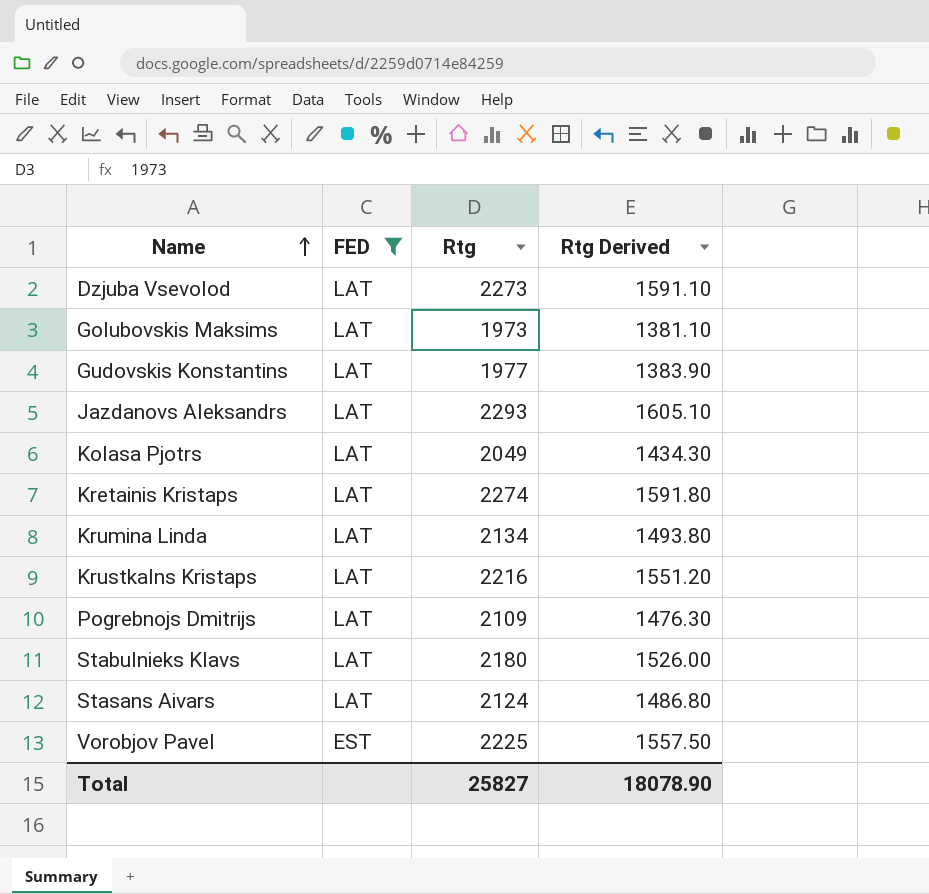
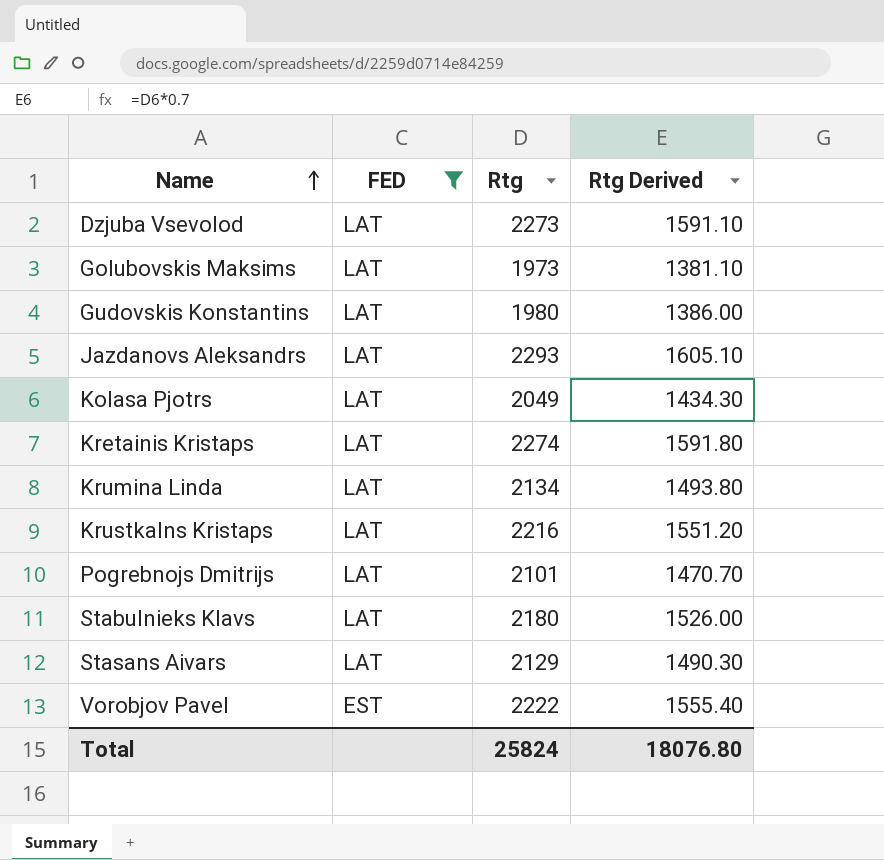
Gudovskis Konstantins | Rtg: 1977 -> 1980
Gudovskis Konstantins | Rtg Derived: 1383.90 -> 1386.00
Pogrebnojs Dmitrijs | Rtg: 2109 -> 2101
Pogrebnojs Dmitrijs | Rtg Derived: 1476.30 -> 1470.70
Stasans Aivars | Rtg: 2124 -> 2129
Stasans Aivars | Rtg Derived: 1486.80 -> 1490.30
Vorobjov Pavel | Rtg: 2225 -> 2222
Vorobjov Pavel | Rtg Derived: 1557.50 -> 1555.40
Total | Rtg: 25827 -> 25824
Total | Rtg Derived: 18078.90 -> 18076.80

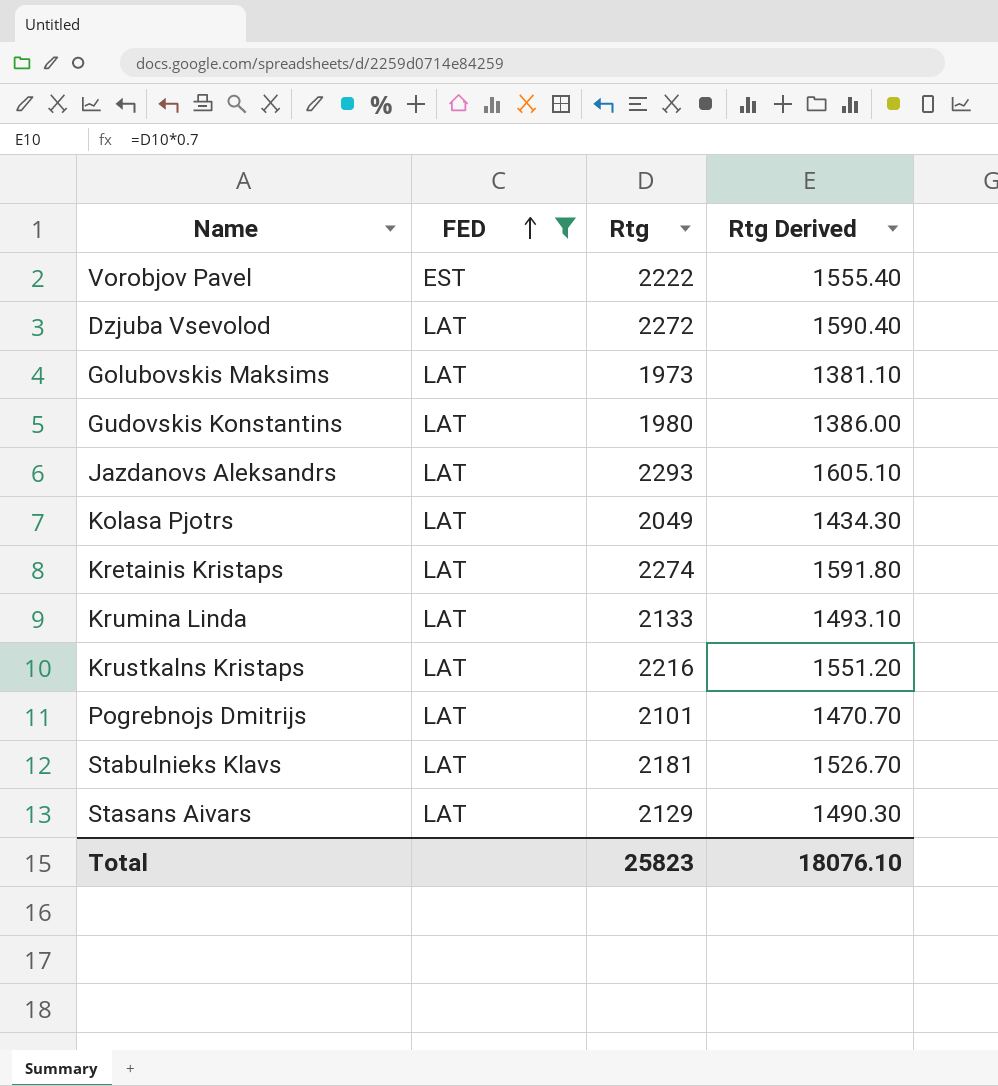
row order: Name ascending -> FED ascending
Dzjuba Vsevolod | Rtg: 2273 -> 2272
Dzjuba Vsevolod | Rtg Derived: 1591.10 -> 1590.40
Krumina Linda | Rtg: 2134 -> 2133
Krumina Linda | Rtg Derived: 1493.80 -> 1493.10
Stabulnieks Klavs | Rtg: 2180 -> 2181
Stabulnieks Klavs | Rtg Derived: 1526.00 -> 1526.70
Total | Rtg: 25824 -> 25823
Total | Rtg Derived: 18076.80 -> 18076.10

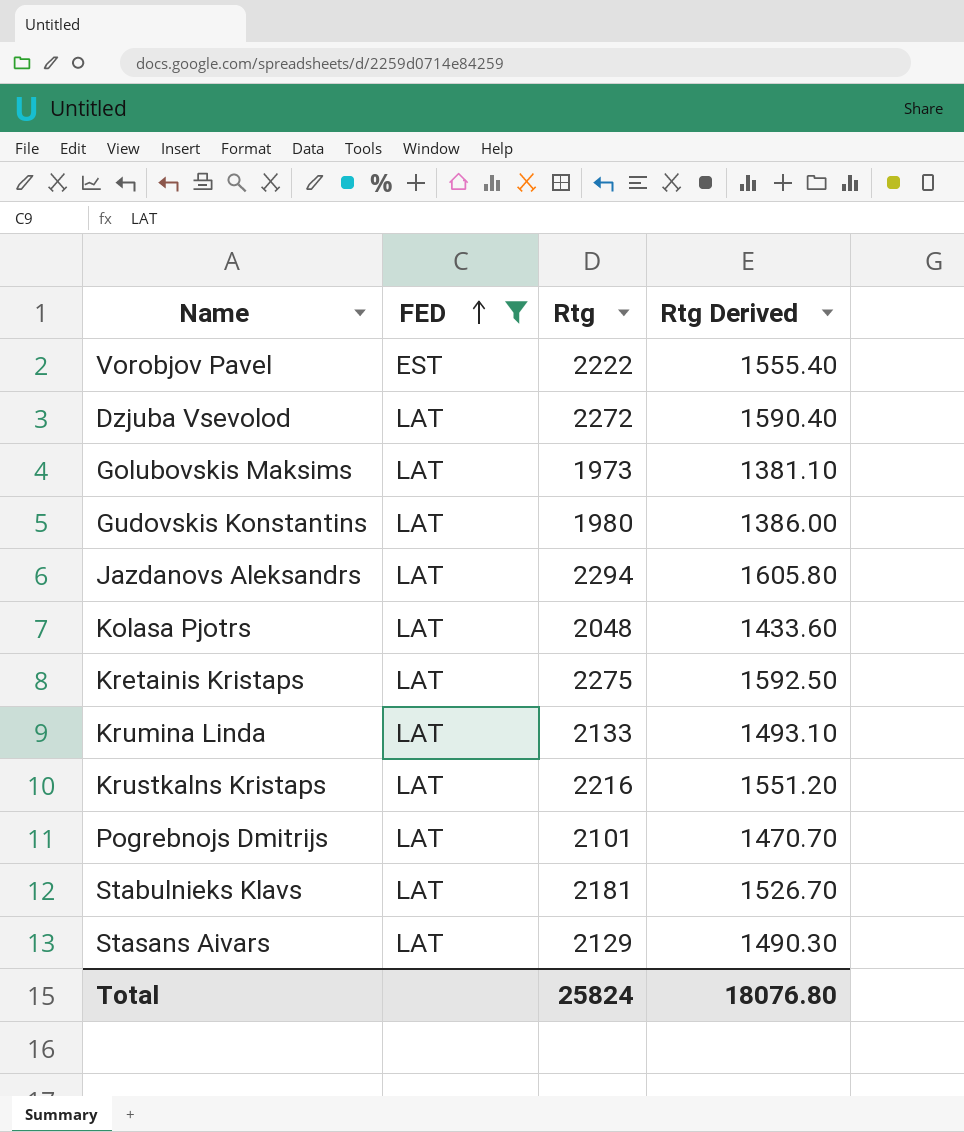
Jazdanovs Aleksandrs | Rtg: 2293 -> 2294
Jazdanovs Aleksandrs | Rtg Derived: 1605.10 -> 1605.80
Kolasa Pjotrs | Rtg: 2049 -> 2048
Kolasa Pjotrs | Rtg Derived: 1434.30 -> 1433.60
Kretainis Kristaps | Rtg: 2274 -> 2275
Kretainis Kristaps | Rtg Derived: 1591.80 -> 1592.50
Total | Rtg: 25823 -> 25824
Total | Rtg Derived: 18076.10 -> 18076.80

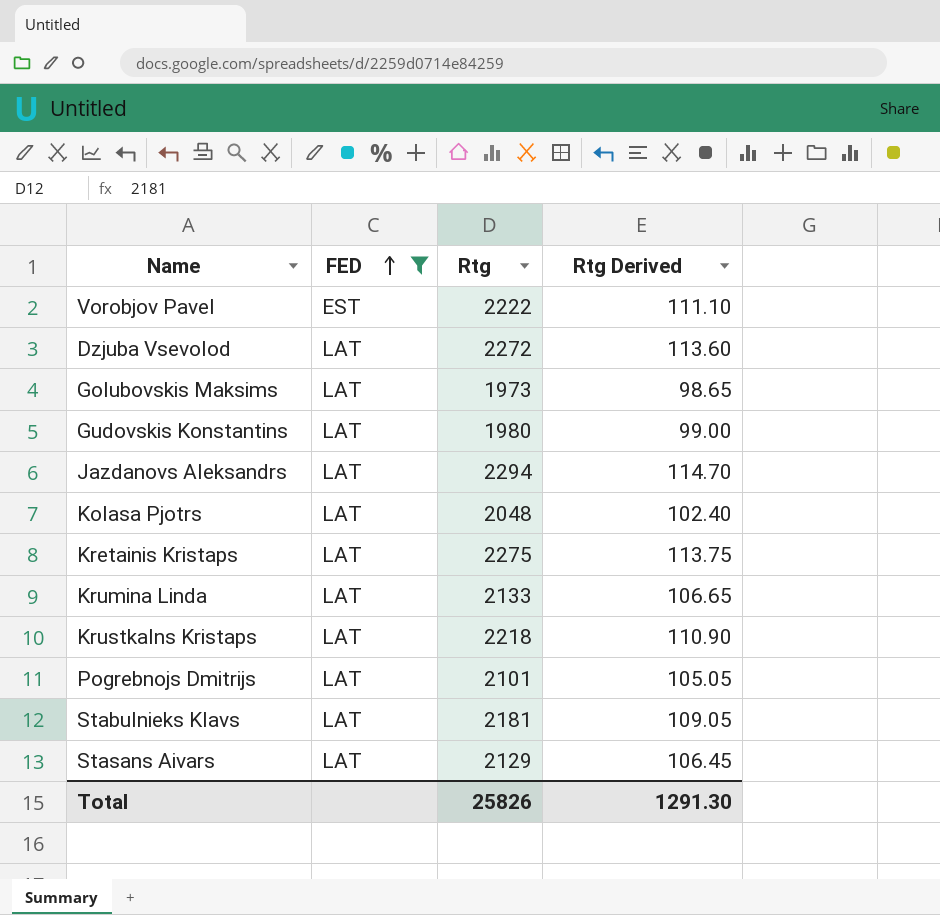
column Rtg Derived | formula: [Rtg] * 0.7 -> [Rtg] * 0.05
Krustkalns Kristaps | Rtg: 2216 -> 2218
Total | Rtg: 25824 -> 25826
Total | Rtg Derived: 18076.80 -> 1291.30

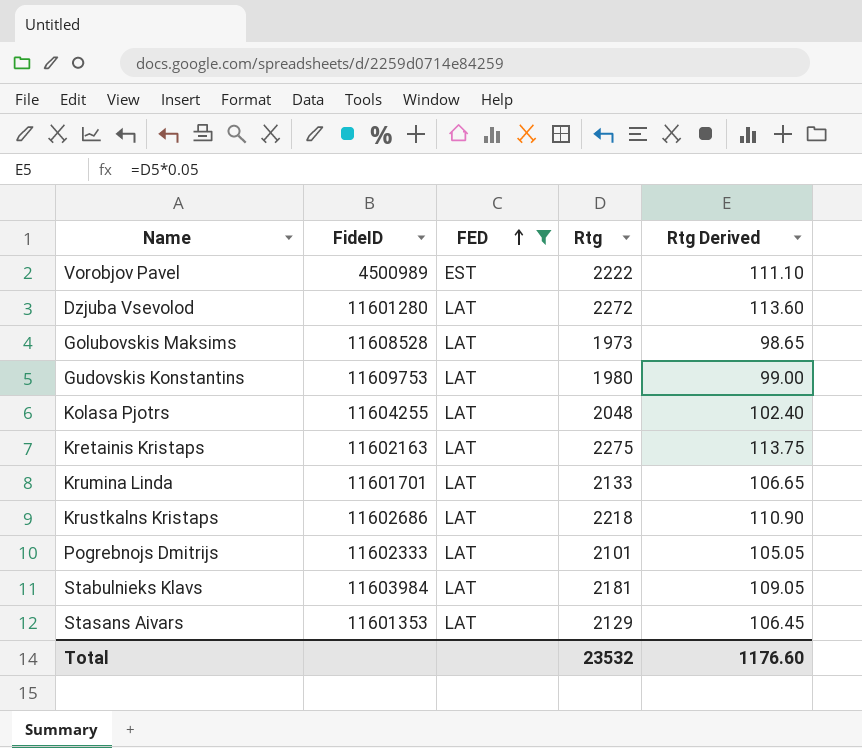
column FideID | position: none -> 2
row Jazdanovs Aleksandrs: LAT | 2294 | 114.70 -> none
Total | Rtg: 25826 -> 23532
Total | Rtg Derived: 1291.30 -> 1176.60

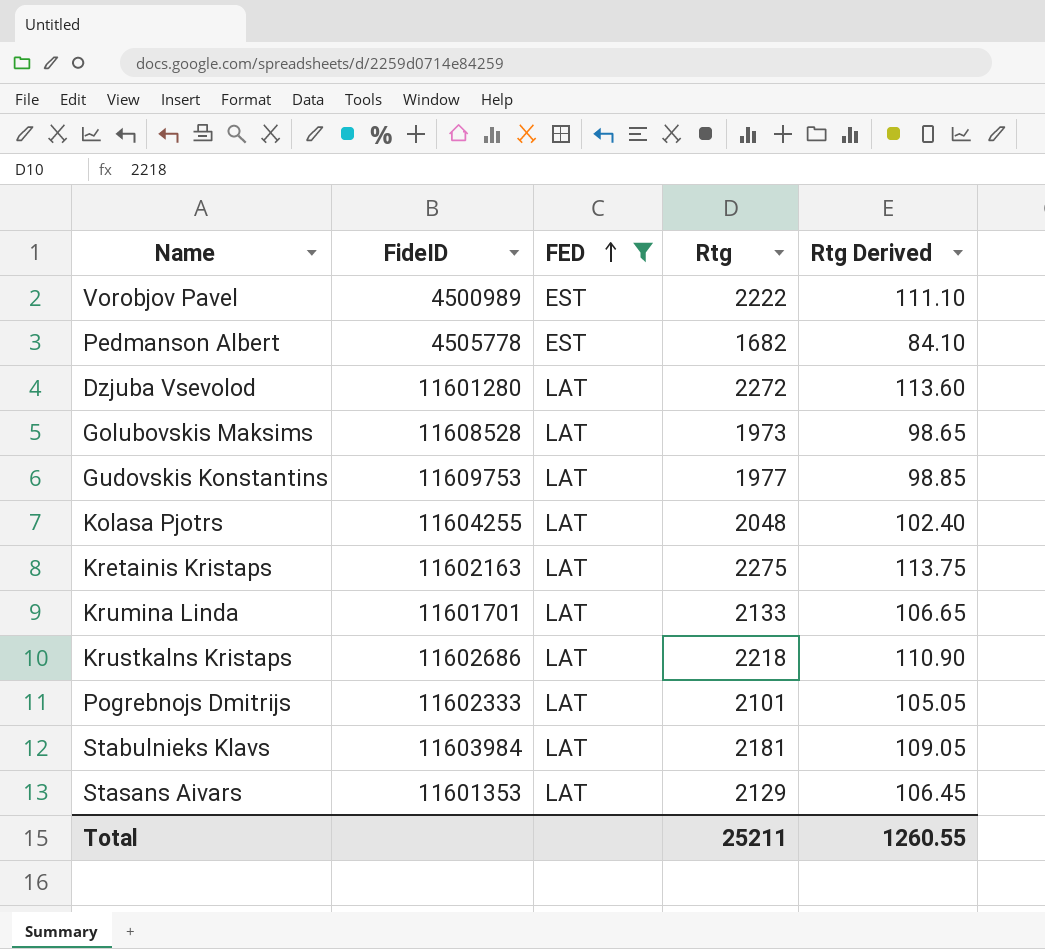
row Pedmanson Albert: none -> 4505778 | EST | 1682 | 84.10
Gudovskis Konstantins | Rtg: 1980 -> 1977
Gudovskis Konstantins | Rtg Derived: 99.00 -> 98.85
Total | Rtg: 23532 -> 25211
Total | Rtg Derived: 1176.60 -> 1260.55

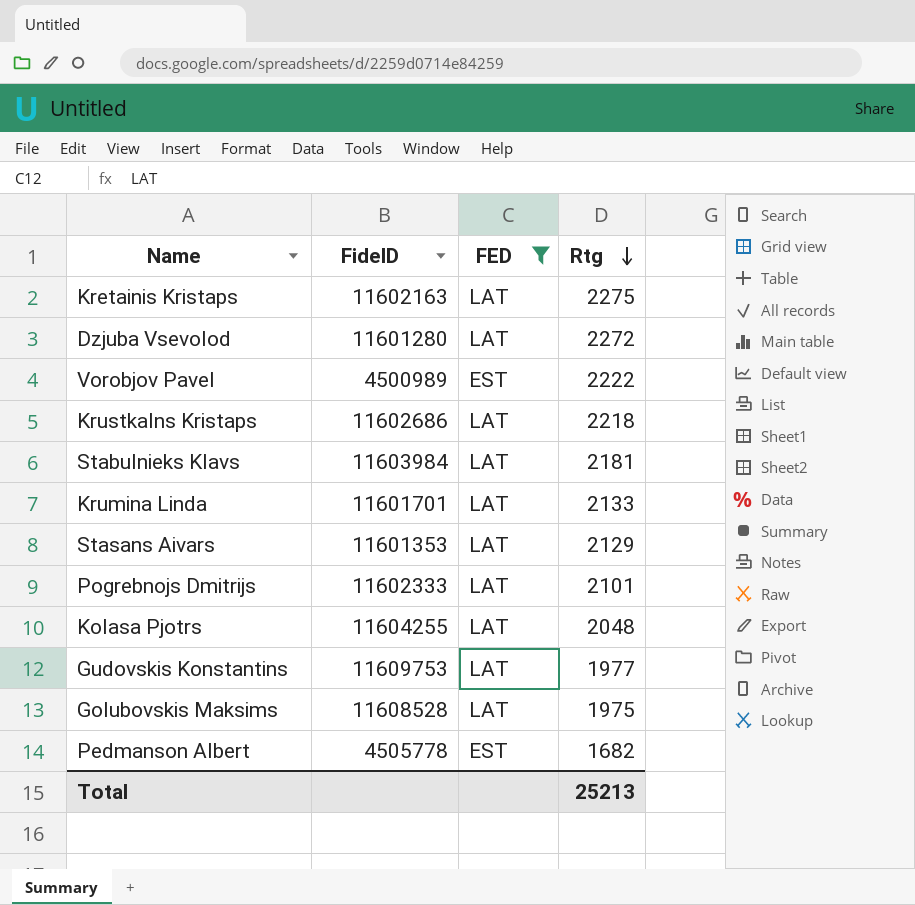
row order: FED ascending -> Rtg descending
column Rtg Derived | formula: [Rtg] * 0.05 -> none
Golubovskis Maksims | Rtg: 1973 -> 1975
Total | Rtg: 25211 -> 25213

